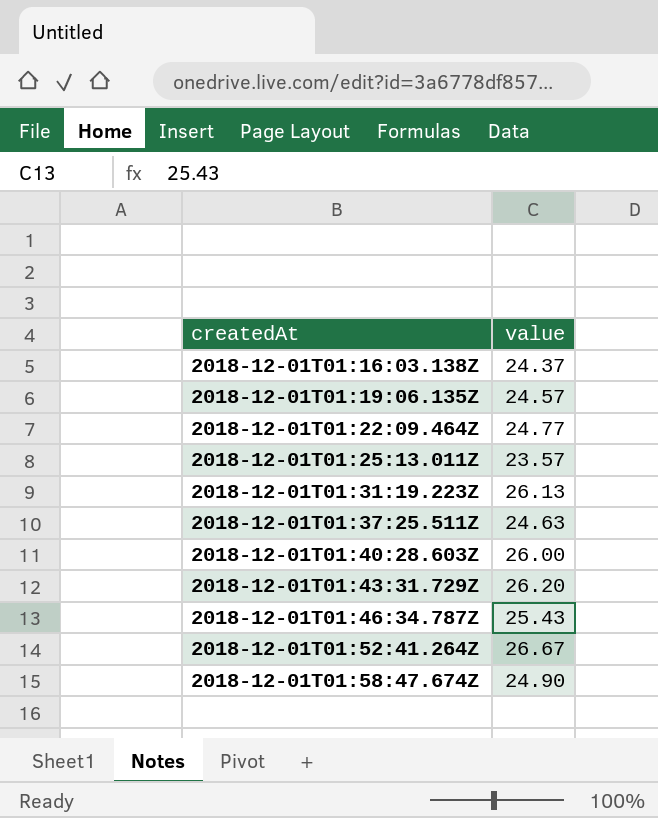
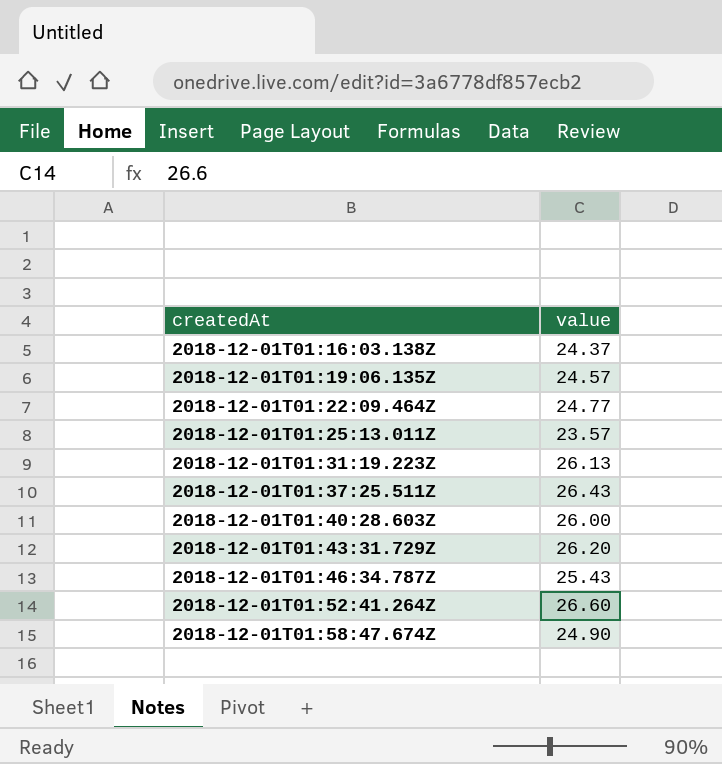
2018-12-01T01:37:25.511Z | value: 24.63 -> 26.43
2018-12-01T01:52:41.264Z | value: 26.67 -> 26.60

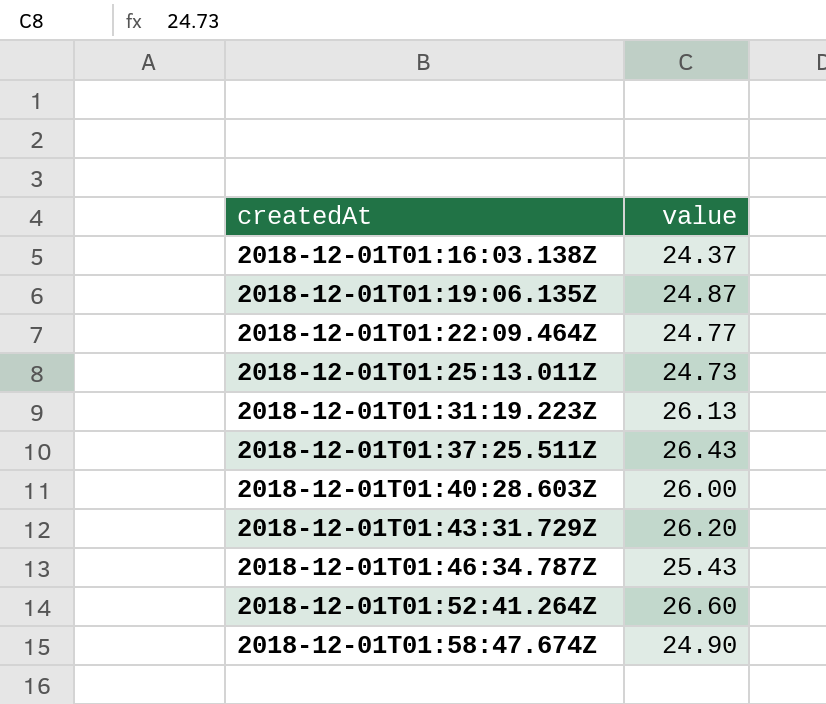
2018-12-01T01:19:06.135Z | value: 24.57 -> 24.87
2018-12-01T01:25:13.011Z | value: 23.57 -> 24.73

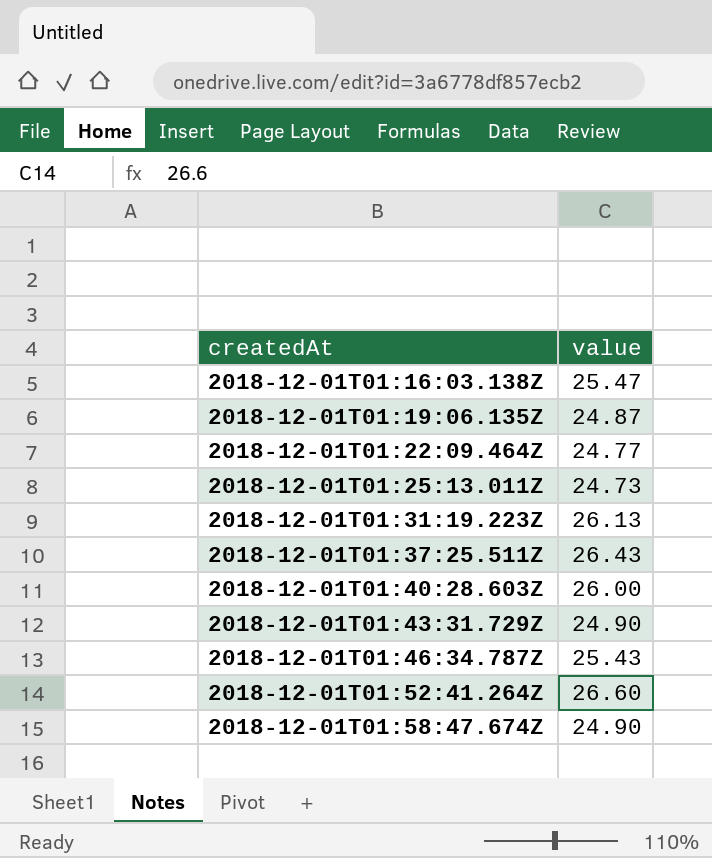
2018-12-01T01:16:03.138Z | value: 24.37 -> 25.47
2018-12-01T01:43:31.729Z | value: 26.20 -> 24.90

